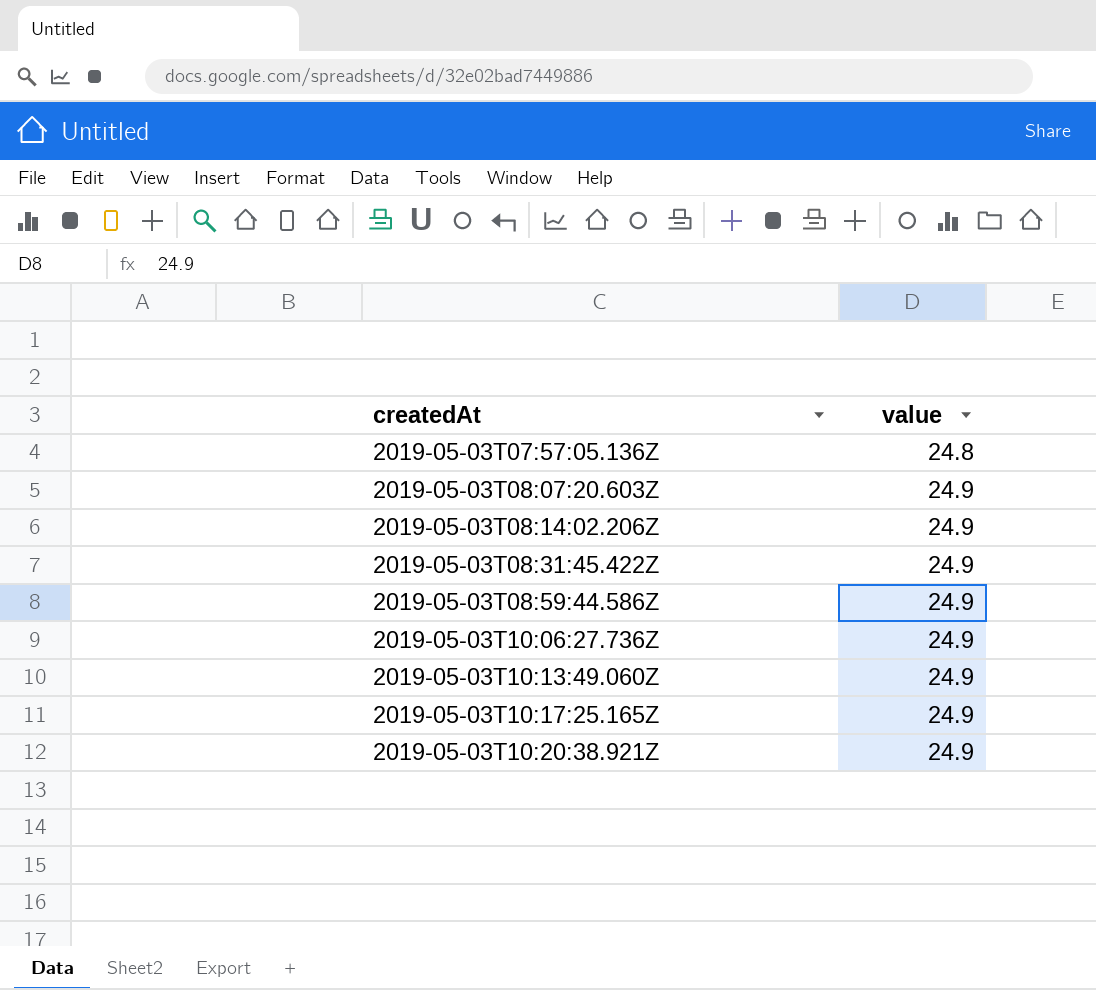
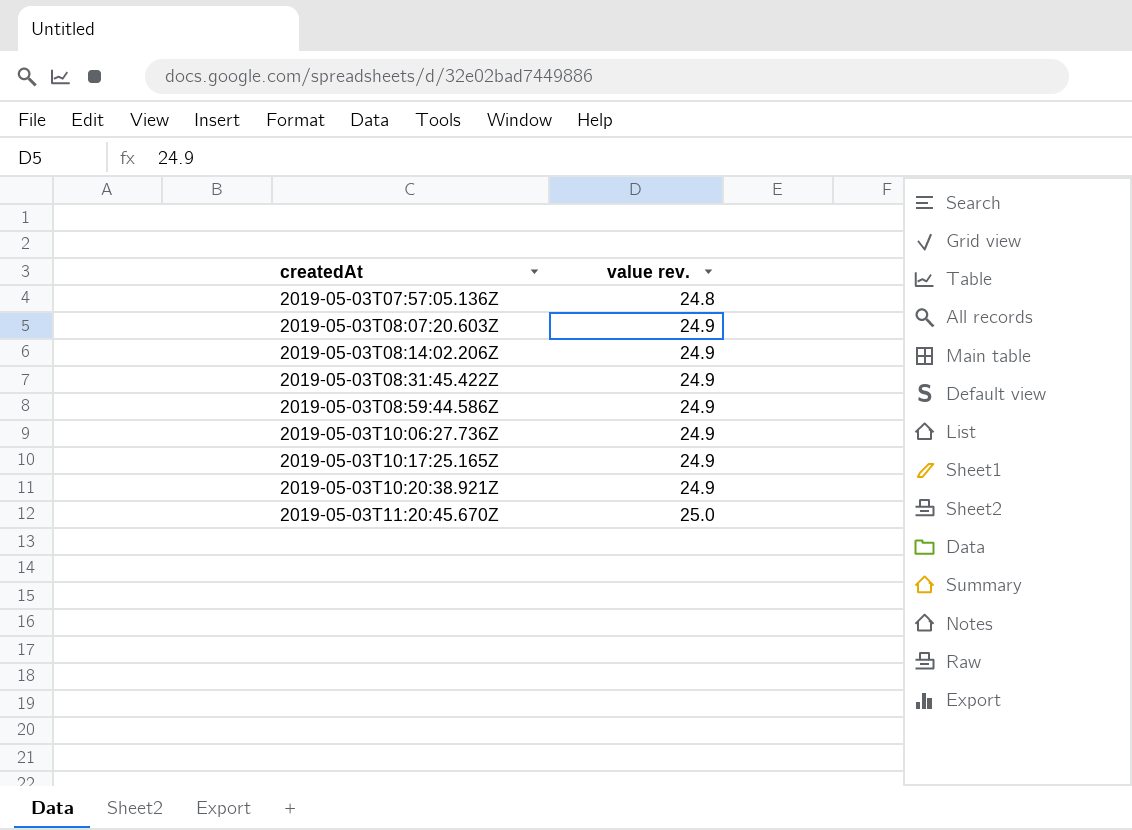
column name: value -> value rev.
row 2019-05-03T10:13:49.060Z: 24.9 -> none
row 2019-05-03T11:20:45.670Z: none -> 25.0

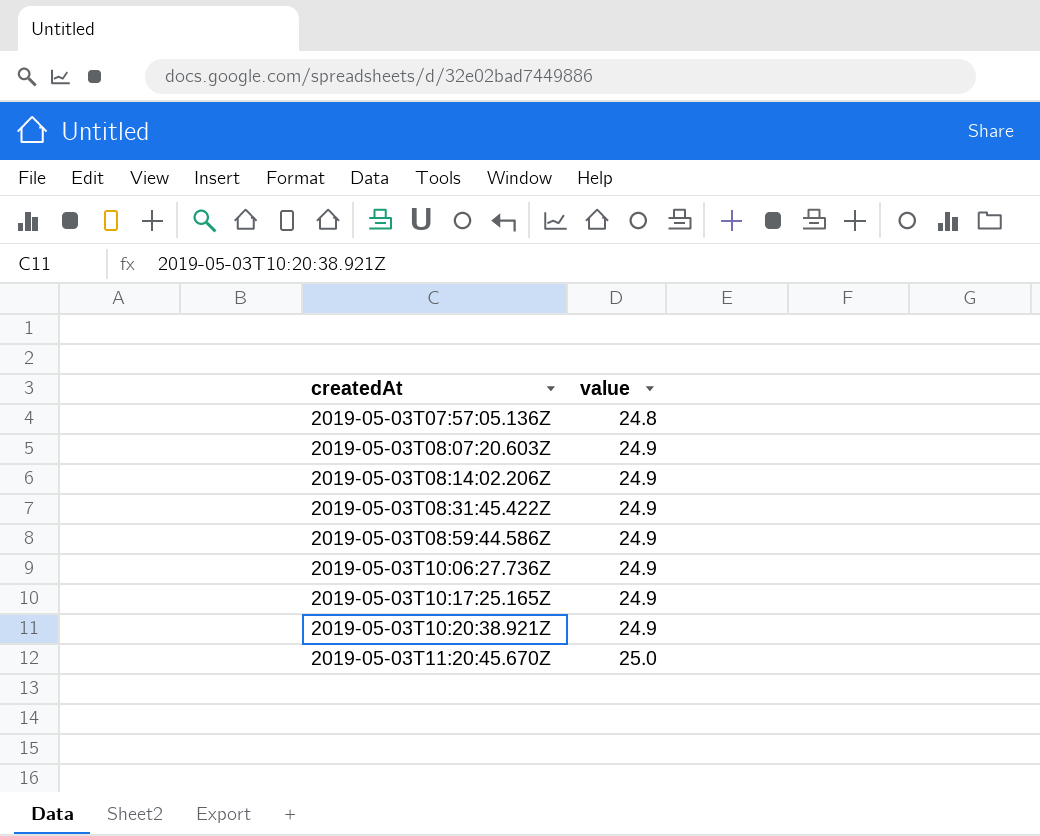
column name: value rev. -> value

